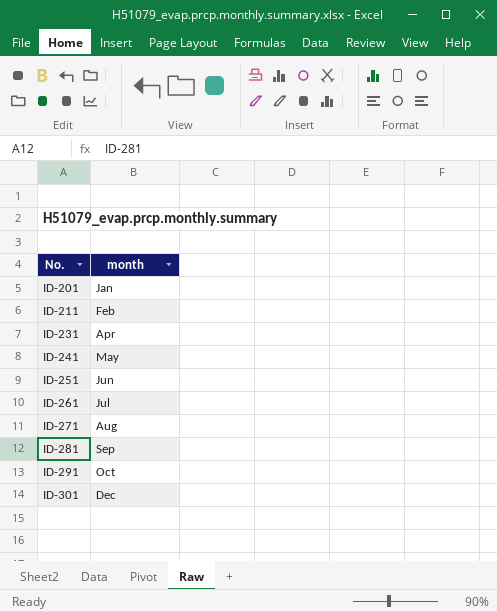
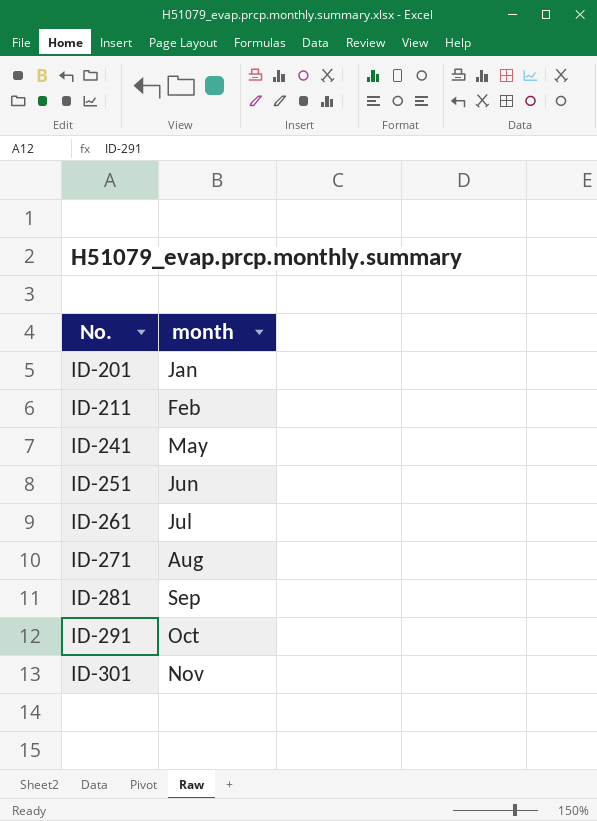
row ID-231: Apr -> none
ID-301 | month: Dec -> Nov

